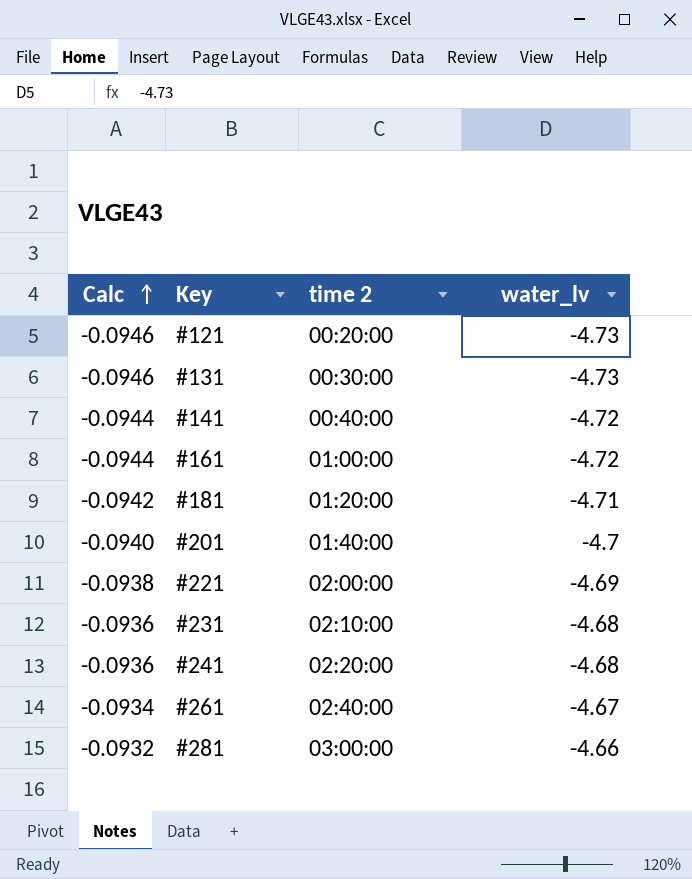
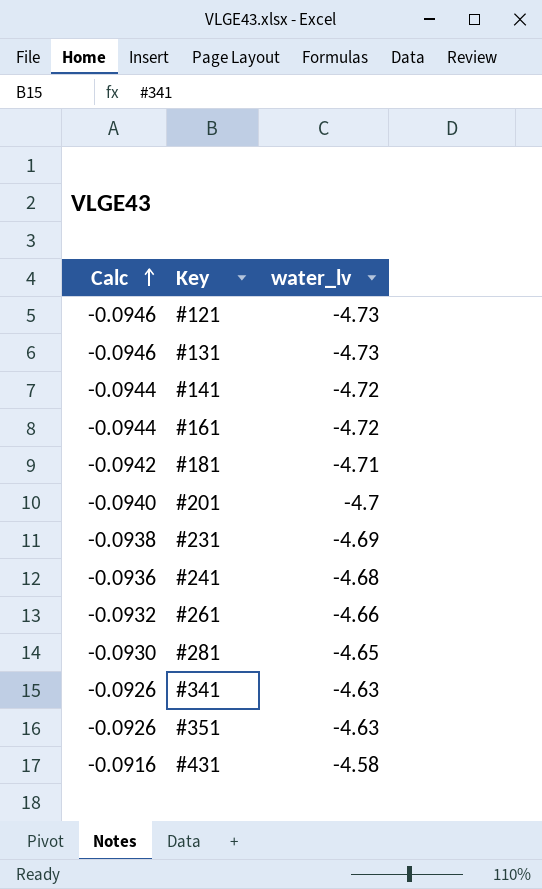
column time 2 | position: 3 -> none
row #221: -0.0938 | 02:00:00 | -4.69 -> none
#231 | Calc: -0.0936 -> -0.0938
#231 | water_lv: -4.68 -> -4.69
#261 | Calc: -0.0934 -> -0.0932
#261 | water_lv: -4.67 -> -4.66
#281 | Calc: -0.0932 -> -0.0930
#281 | water_lv: -4.66 -> -4.65
row #341: none -> -0.0926 | -4.63
row #351: none -> -0.0926 | -4.63
row #431: none -> -0.0916 | -4.58

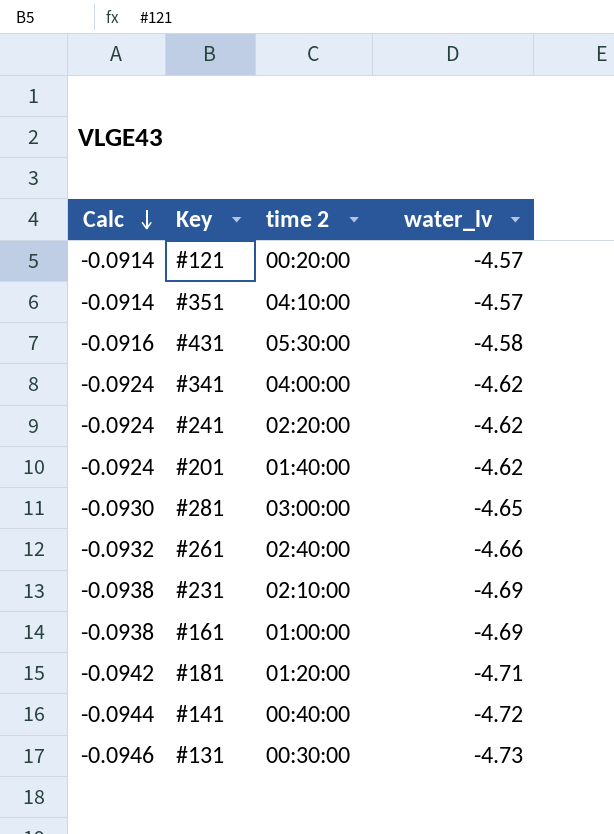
row order: Calc ascending -> Calc descending
column time 2 | position: none -> 3
#121 | Calc: -0.0946 -> -0.0914
#121 | water_lv: -4.73 -> -4.57
#351 | Calc: -0.0926 -> -0.0914
#351 | water_lv: -4.63 -> -4.57
#341 | Calc: -0.0926 -> -0.0924
#341 | water_lv: -4.63 -> -4.62
#241 | Calc: -0.0936 -> -0.0924
#241 | water_lv: -4.68 -> -4.62
#201 | Calc: -0.0940 -> -0.0924
#201 | water_lv: -4.7 -> -4.62
#161 | Calc: -0.0944 -> -0.0938
#161 | water_lv: -4.72 -> -4.69

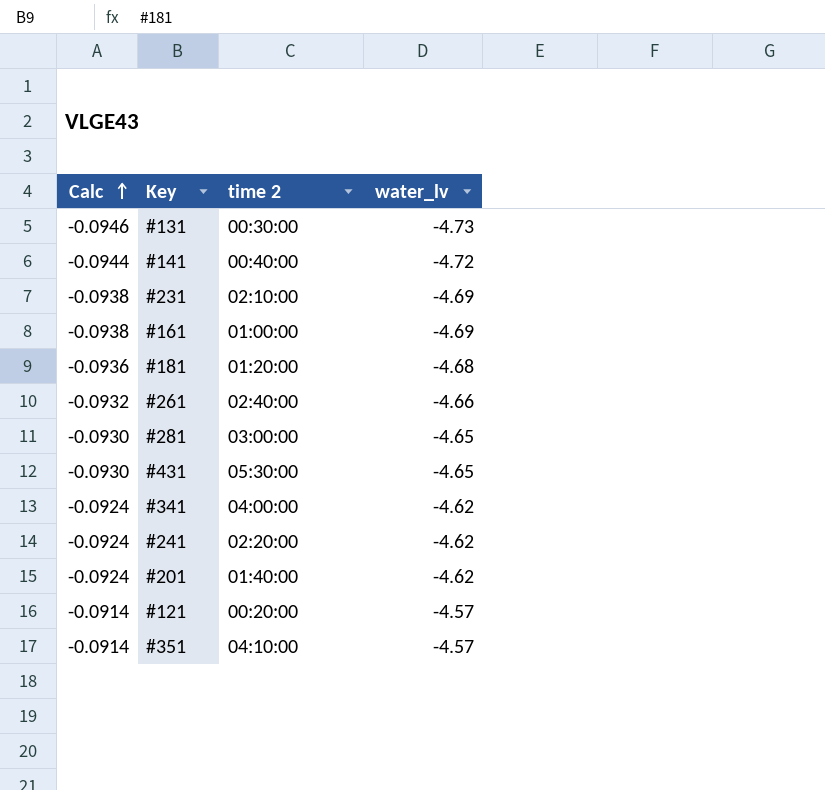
row order: Calc descending -> Calc ascending
#181 | Calc: -0.0942 -> -0.0936
#181 | water_lv: -4.71 -> -4.68
#431 | Calc: -0.0916 -> -0.0930
#431 | water_lv: -4.58 -> -4.65

